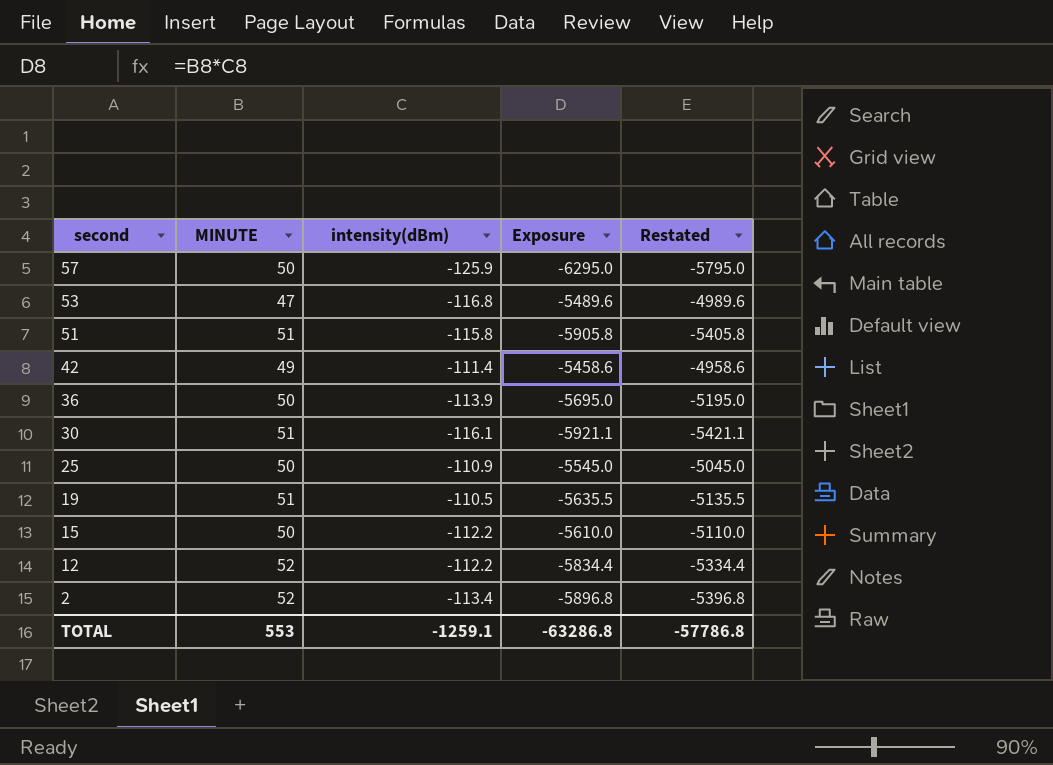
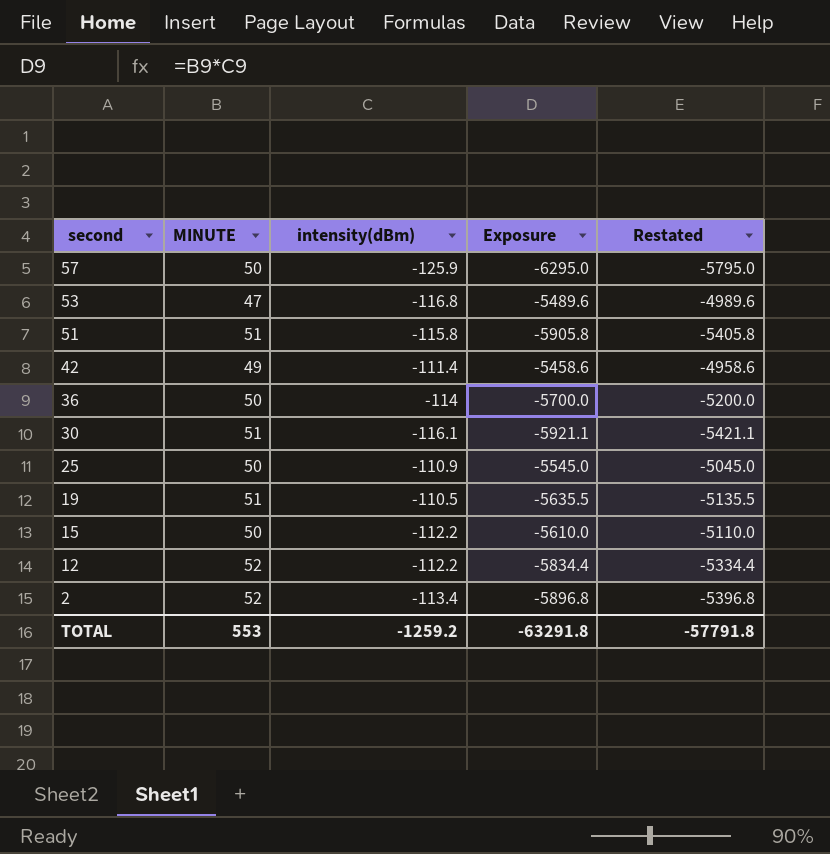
36 | intensity(dBm): -113.9 -> -114
36 | Exposure: -5695.0 -> -5700.0
36 | Restated: -5195.0 -> -5200.0
TOTAL | intensity(dBm): -1259.1 -> -1259.2
TOTAL | Exposure: -63286.8 -> -63291.8
TOTAL | Restated: -57786.8 -> -57791.8

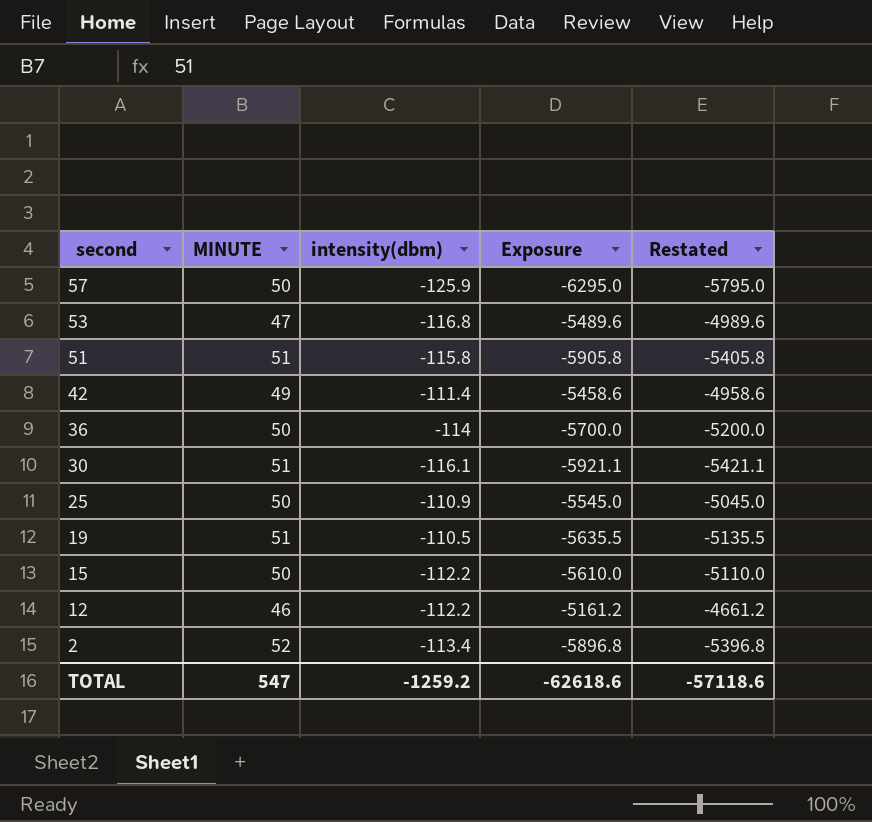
column name: intensity(dBm) -> intensity(dbm)
12 | MINUTE: 52 -> 46
12 | Exposure: -5834.4 -> -5161.2
12 | Restated: -5334.4 -> -4661.2
TOTAL | MINUTE: 553 -> 547
TOTAL | Exposure: -63291.8 -> -62618.6
TOTAL | Restated: -57791.8 -> -57118.6

